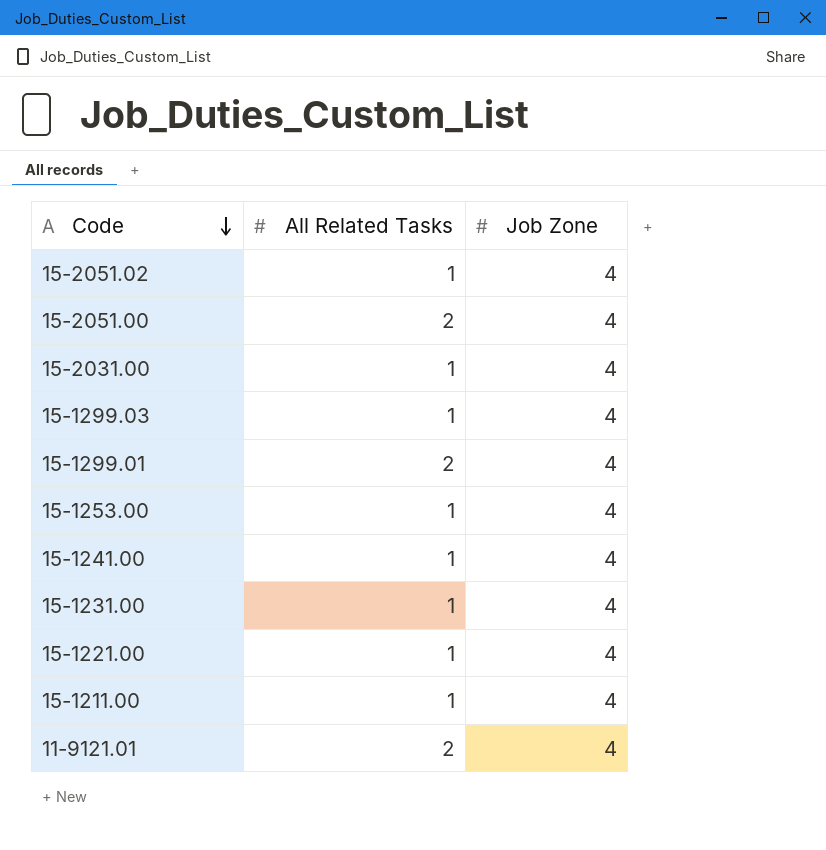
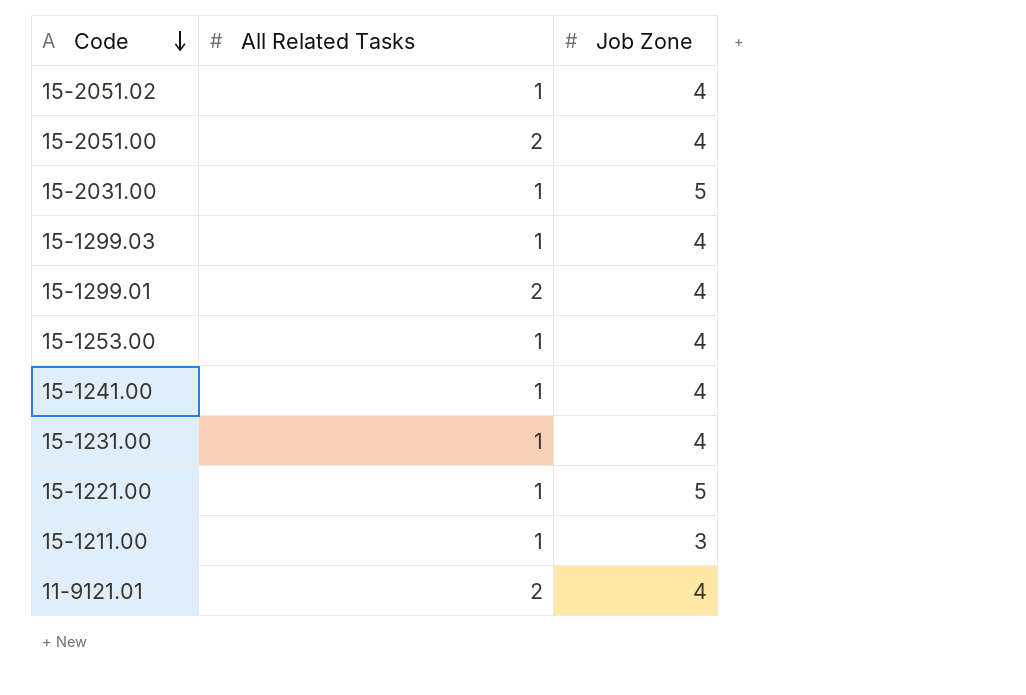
15-2031.00 | Job Zone: 4 -> 5
15-1221.00 | Job Zone: 4 -> 5
15-1211.00 | Job Zone: 4 -> 3

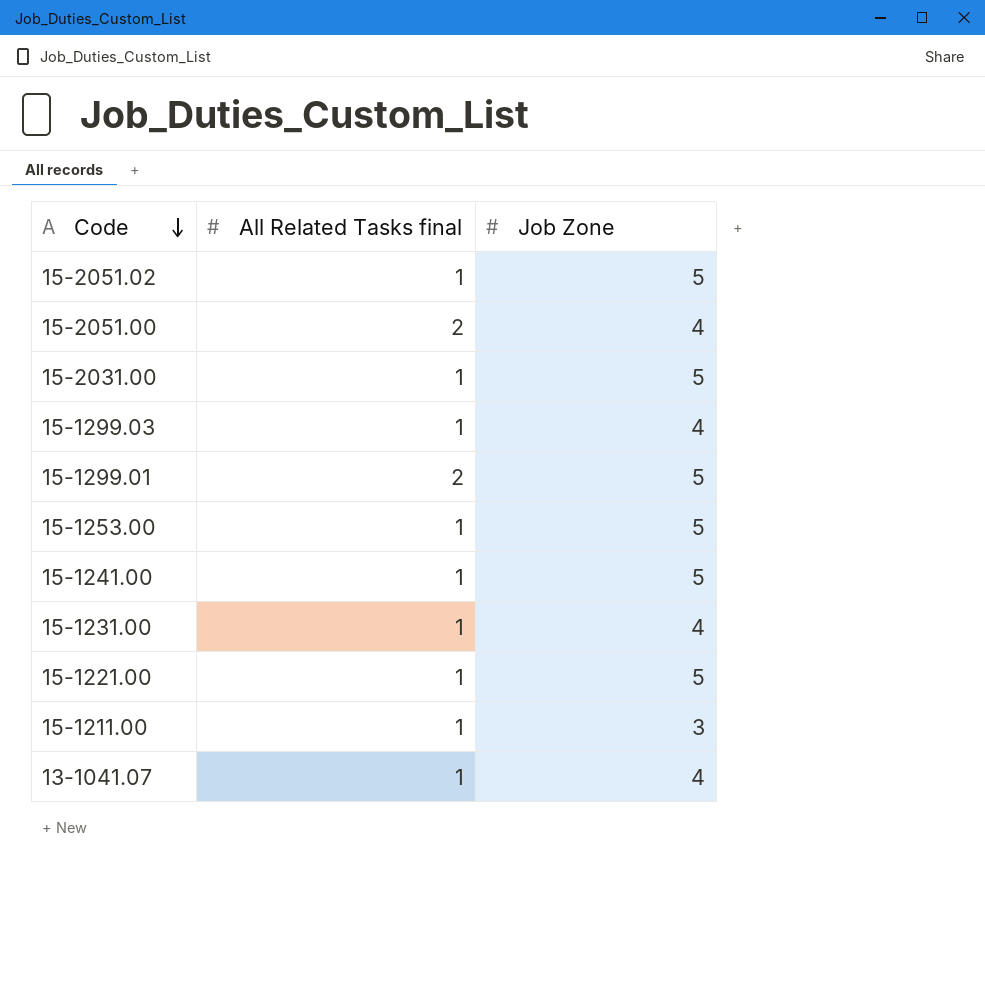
column name: All Related Tasks -> All Related Tasks final
row 11-9121.01: 2 | 4 -> none
15-2051.02 | Job Zone: 4 -> 5
15-1299.01 | Job Zone: 4 -> 5
15-1253.00 | Job Zone: 4 -> 5
15-1241.00 | Job Zone: 4 -> 5
row 13-1041.07: none -> 1 | 4

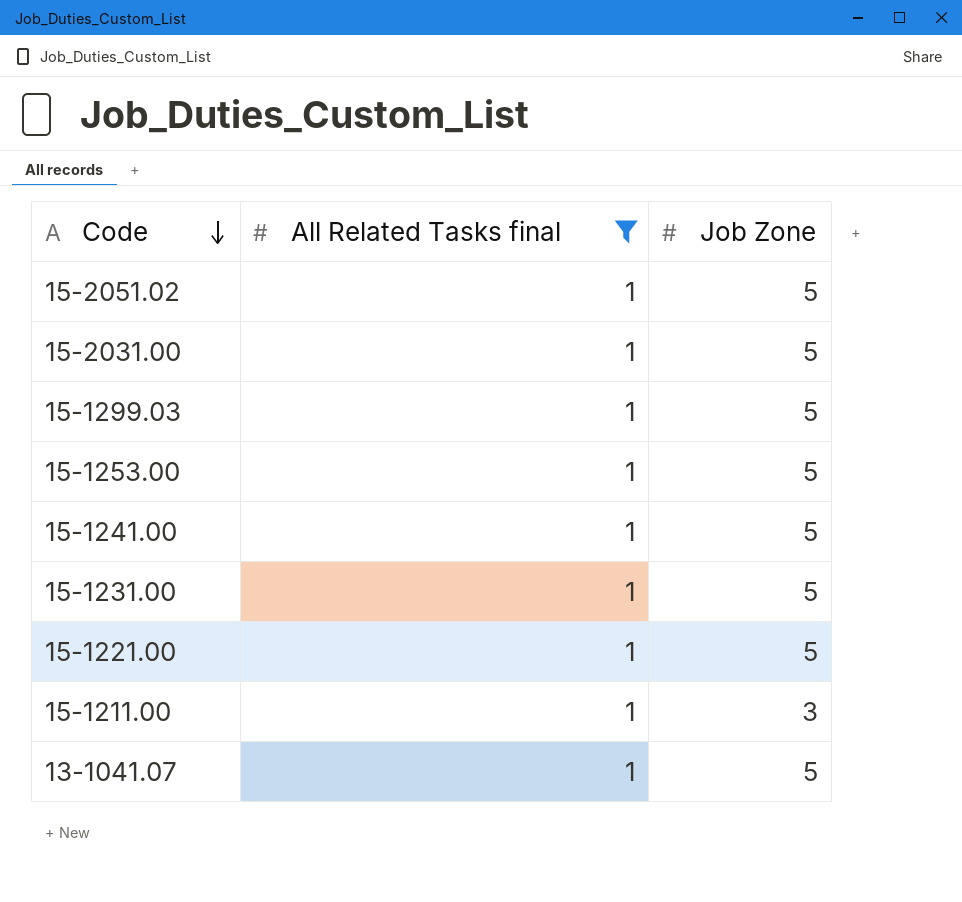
filter: none -> All Related Tasks final = 1
15-1299.03 | Job Zone: 4 -> 5
15-1231.00 | Job Zone: 4 -> 5
13-1041.07 | Job Zone: 4 -> 5

